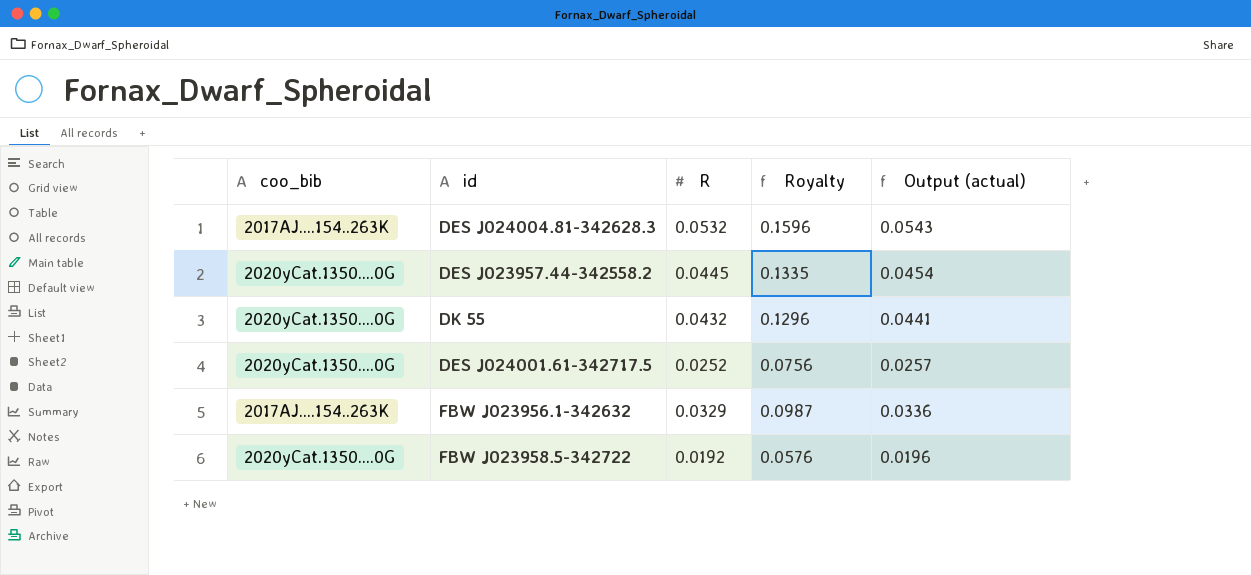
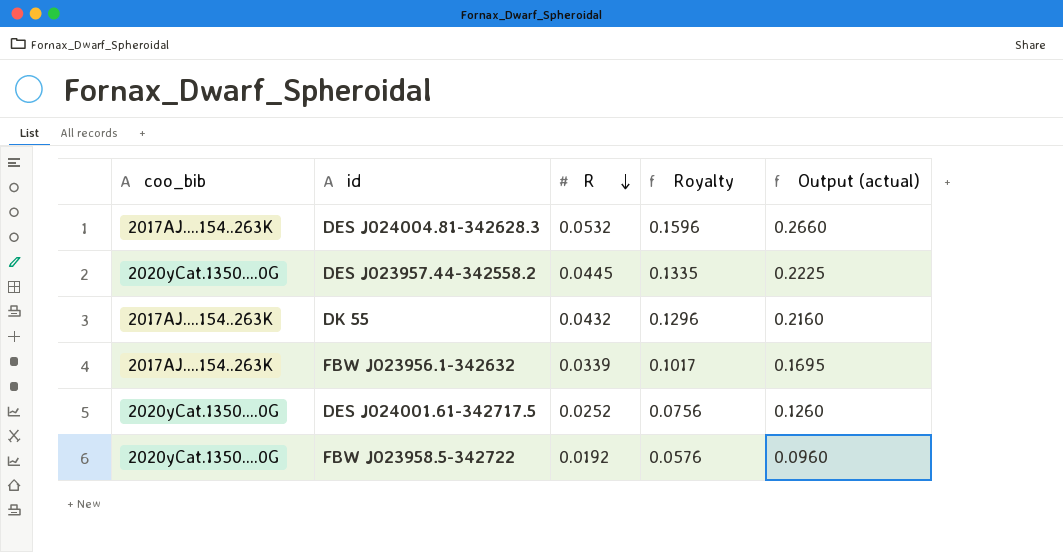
row order: none -> R descending
column Output (actual) | formula: [R] * 1.02 -> [R] * 5
DK 55 | coo_bib: 2020yCat.1350....0G -> 2017AJ....154..263K
FBW J023956.1-342632 | R: 0.0329 -> 0.0339
FBW J023956.1-342632 | Royalty: 0.0987 -> 0.1017

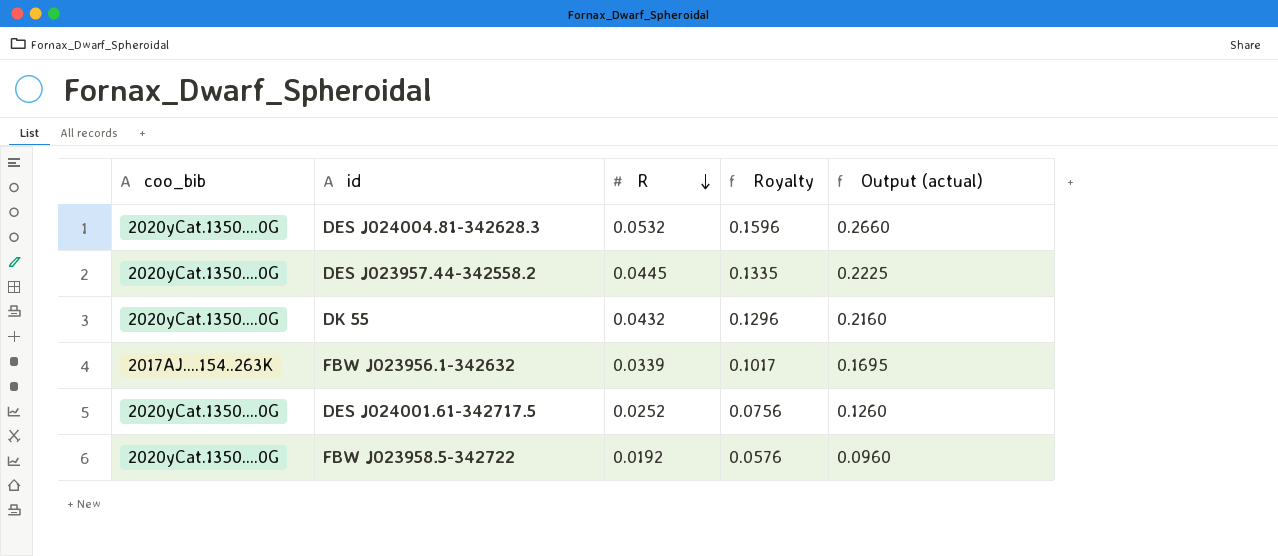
DES J024004.81-342628.3 | coo_bib: 2017AJ....154..263K -> 2020yCat.1350....0G
DK 55 | coo_bib: 2017AJ....154..263K -> 2020yCat.1350....0G

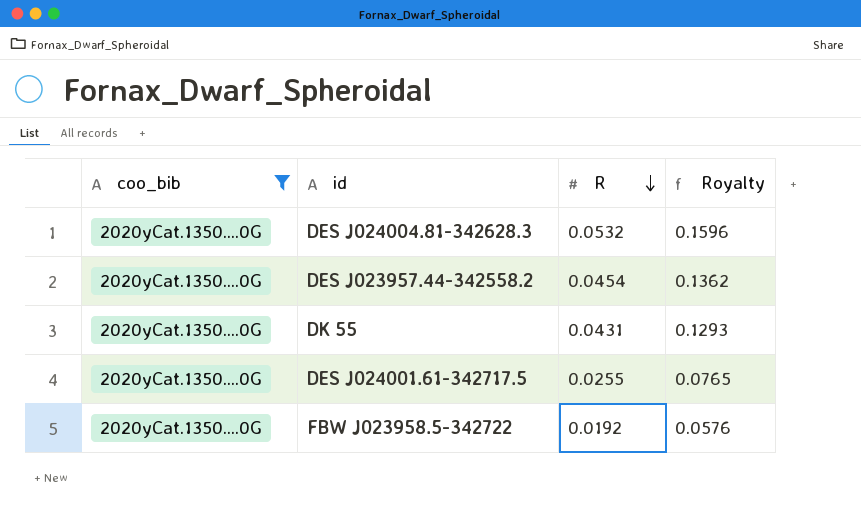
filter: none -> coo_bib = 2020yCat.1350....0G
column Output (actual) | formula: [R] * 5 -> none
DES J023957.44-342558.2 | R: 0.0445 -> 0.0454
DES J023957.44-342558.2 | Royalty: 0.1335 -> 0.1362
DK 55 | R: 0.0432 -> 0.0431
DK 55 | Royalty: 0.1296 -> 0.1293
DES J024001.61-342717.5 | R: 0.0252 -> 0.0255
DES J024001.61-342717.5 | Royalty: 0.0756 -> 0.0765

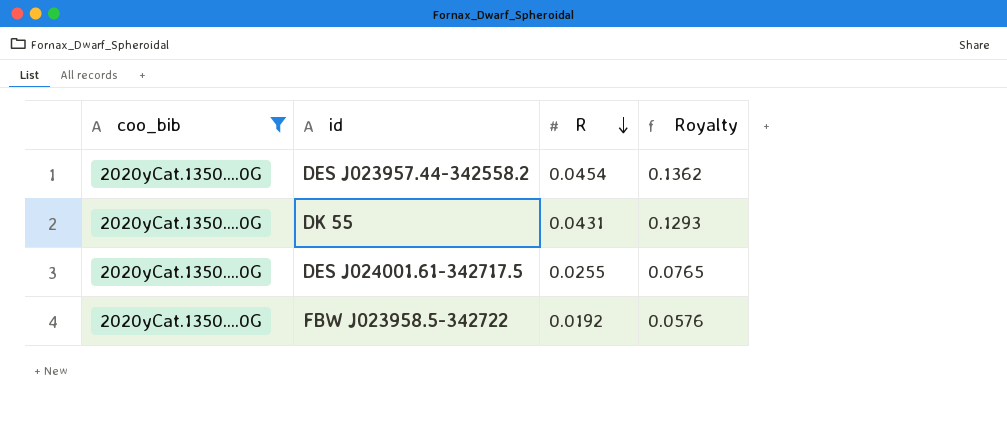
row DES J024004.81-342628.3: 2020yCat.1350....0G | 0.0532 | 0.1596 -> none

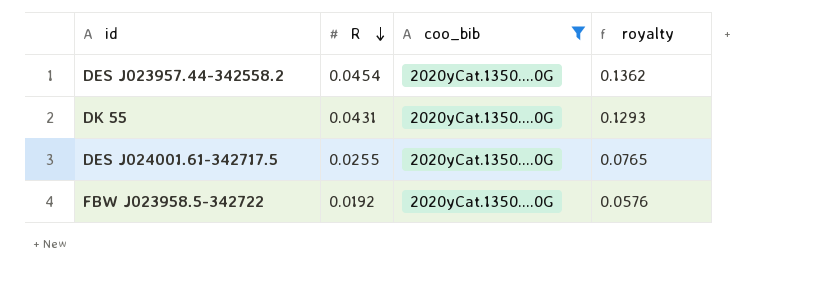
column coo_bib | position: 1 -> 3
column name: Royalty -> royalty

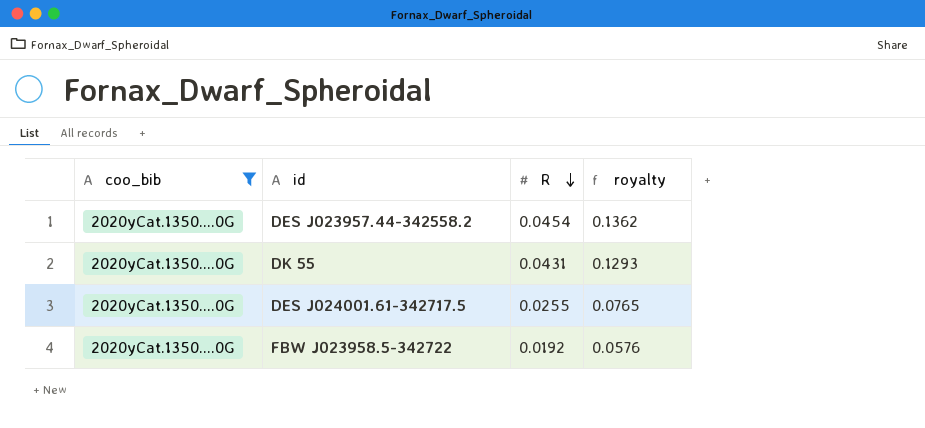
column coo_bib | position: 3 -> 1

